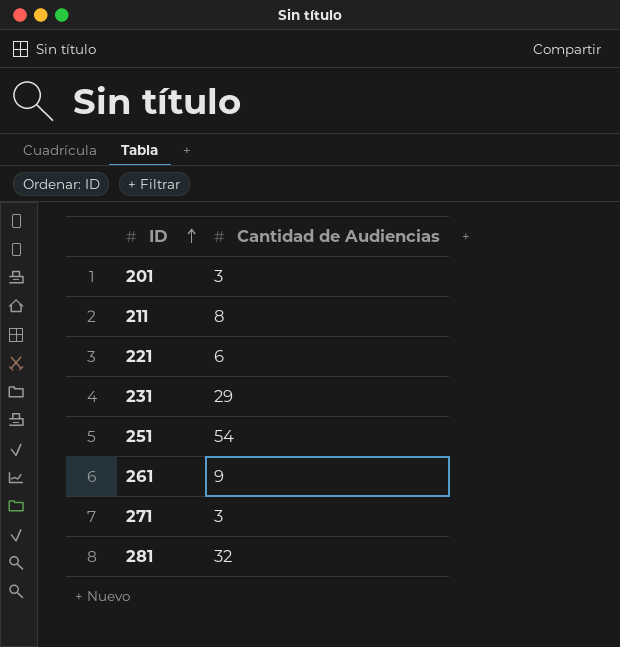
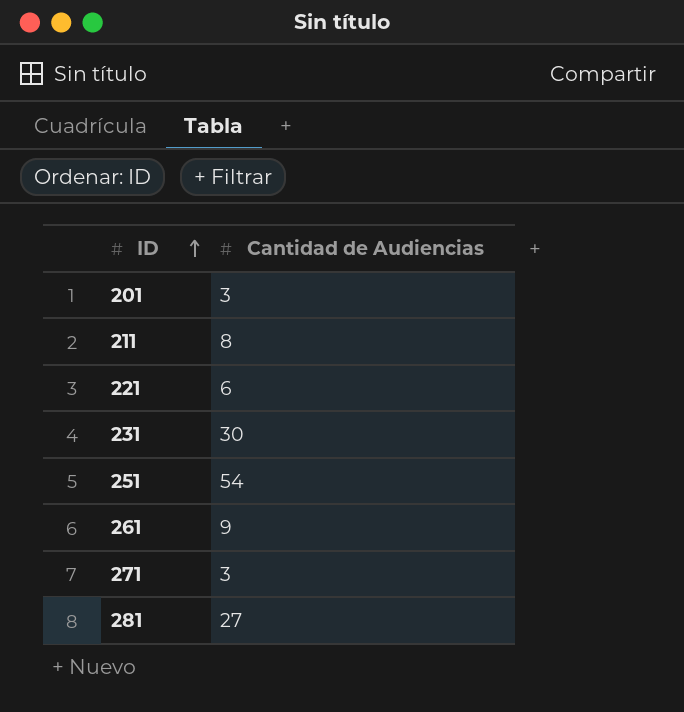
231 | Cantidad de Audiencias: 29 -> 30
281 | Cantidad de Audiencias: 32 -> 27

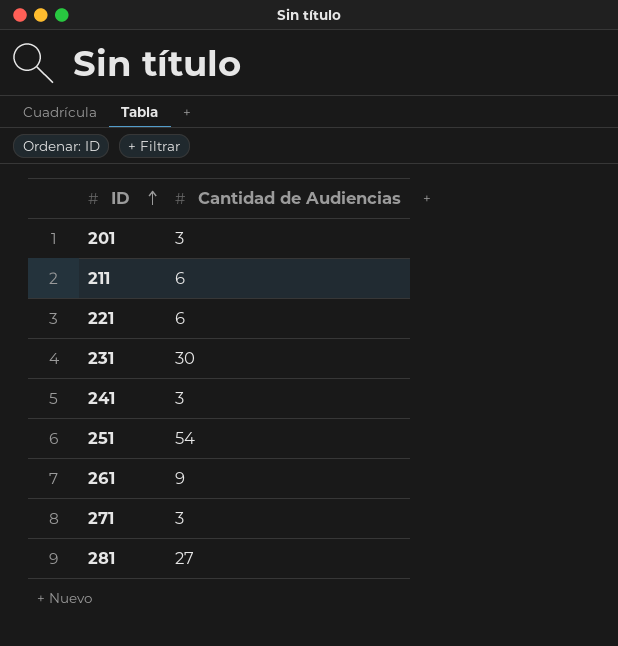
211 | Cantidad de Audiencias: 8 -> 6
row 241: none -> 3

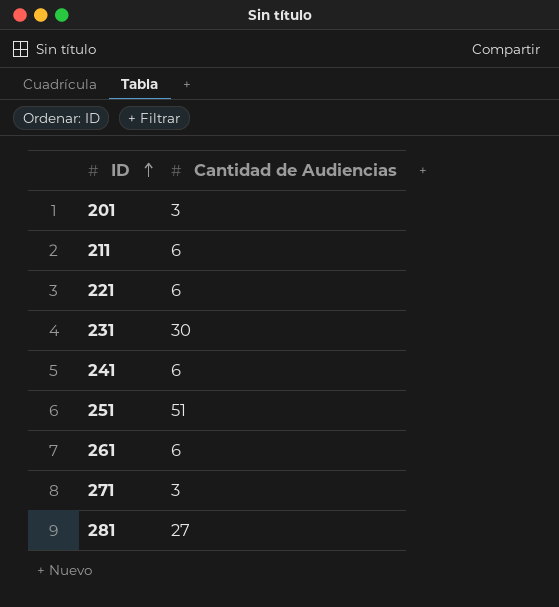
241 | Cantidad de Audiencias: 3 -> 6
251 | Cantidad de Audiencias: 54 -> 51
261 | Cantidad de Audiencias: 9 -> 6

